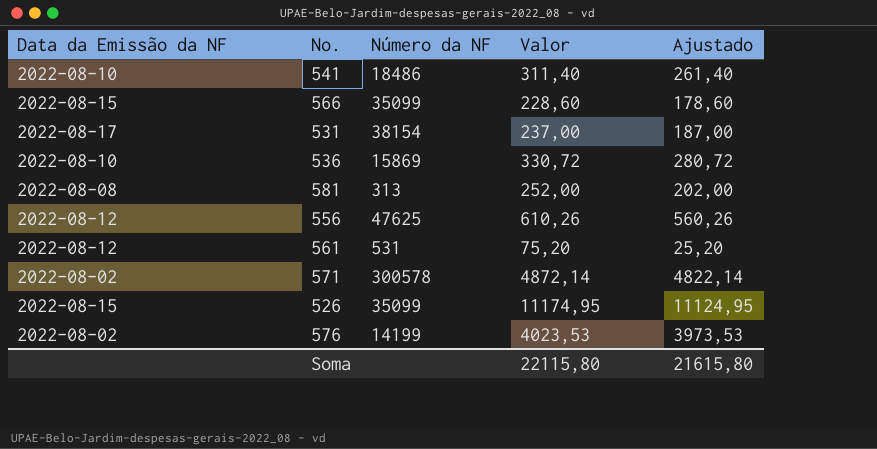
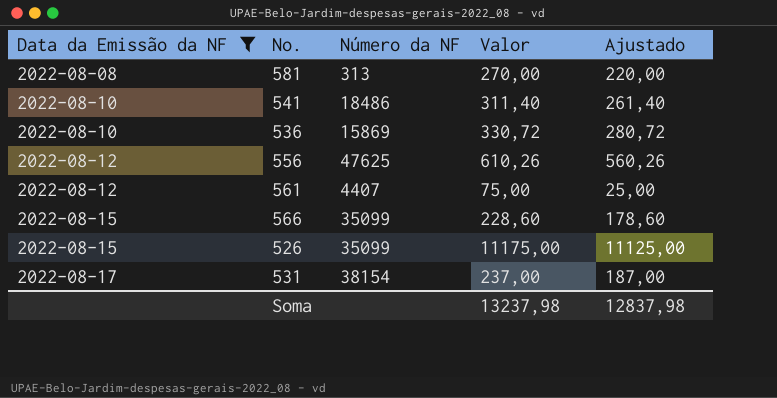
filter: none -> Data da Emissão da NF != 2022-08-02
row order: none -> Data da Emissão da NF ascending
581 | Valor: 252,00 -> 270,00
581 | Ajustado: 202,00 -> 220,00
561 | Número da NF: 531 -> 4407
561 | Valor: 75,20 -> 75,00
561 | Ajustado: 25,20 -> 25,00
526 | Valor: 11174,95 -> 11175,00
526 | Ajustado: 11124,95 -> 11125,00
Soma | Valor: 22115,80 -> 13237,98
Soma | Ajustado: 21615,80 -> 12837,98

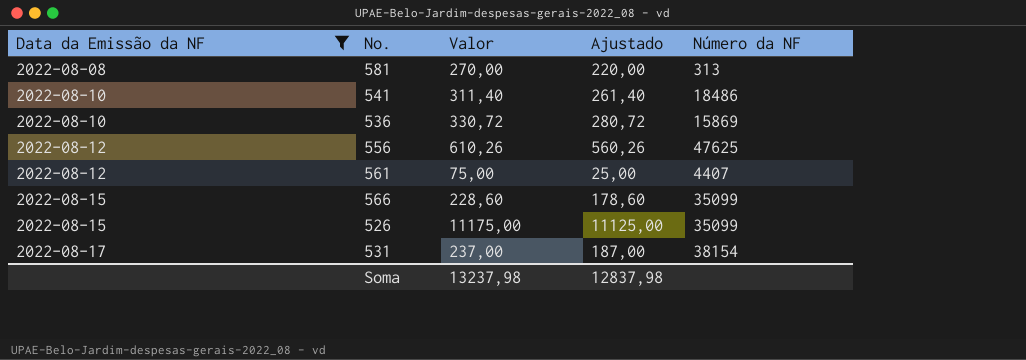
column Número da NF | position: 3 -> 5

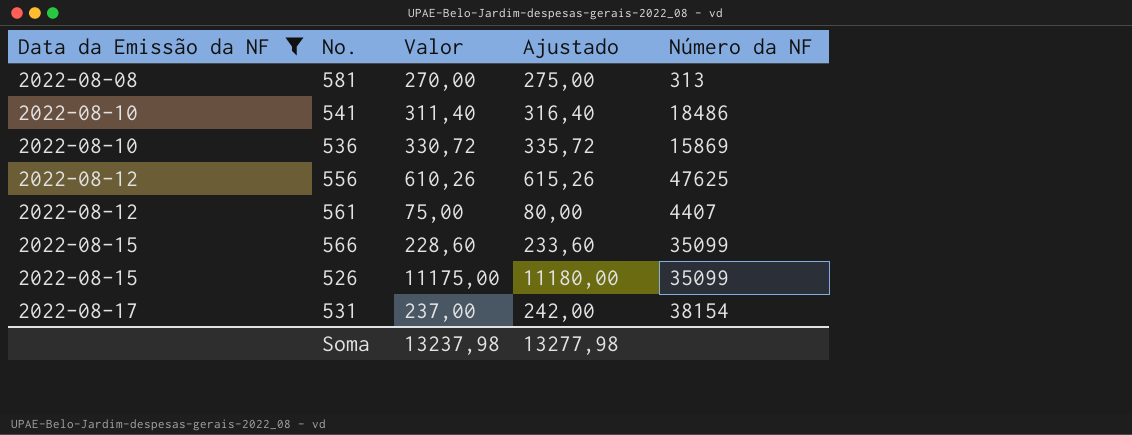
column Ajustado | formula: [Valor] - 50 -> [Valor] + 5
Soma | Ajustado: 12837,98 -> 13277,98

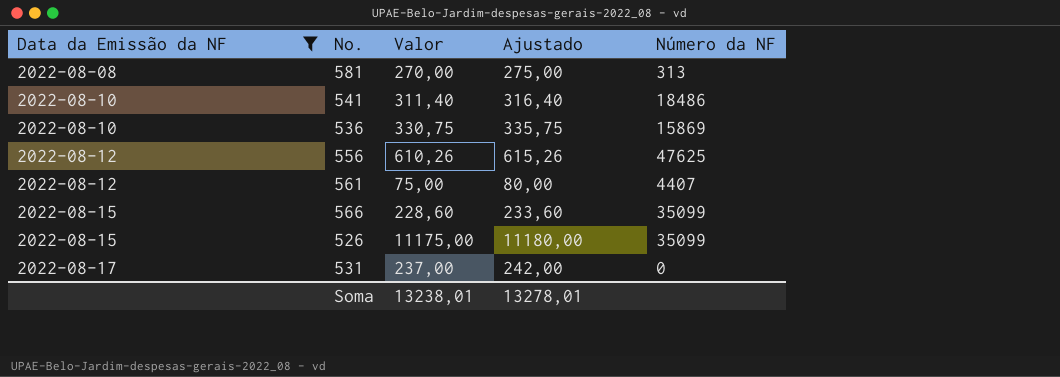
536 | Valor: 330,72 -> 330,75
536 | Ajustado: 335,72 -> 335,75
531 | Número da NF: 38154 -> 0
Soma | Valor: 13237,98 -> 13238,01
Soma | Ajustado: 13277,98 -> 13278,01

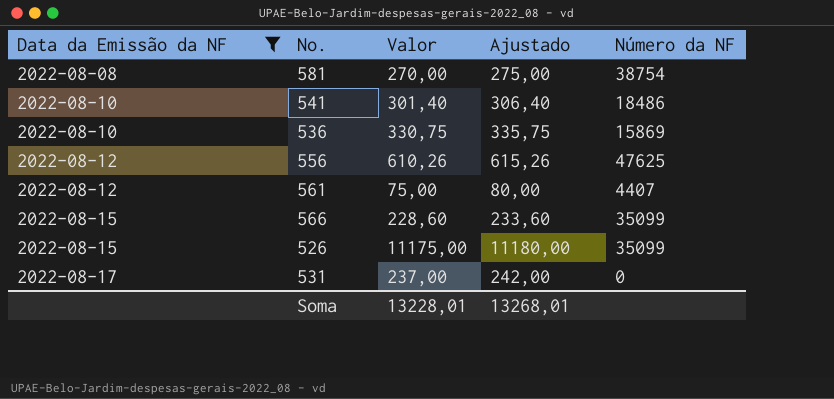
581 | Número da NF: 313 -> 38754
541 | Valor: 311,40 -> 301,40
541 | Ajustado: 316,40 -> 306,40
Soma | Valor: 13238,01 -> 13228,01
Soma | Ajustado: 13278,01 -> 13268,01

